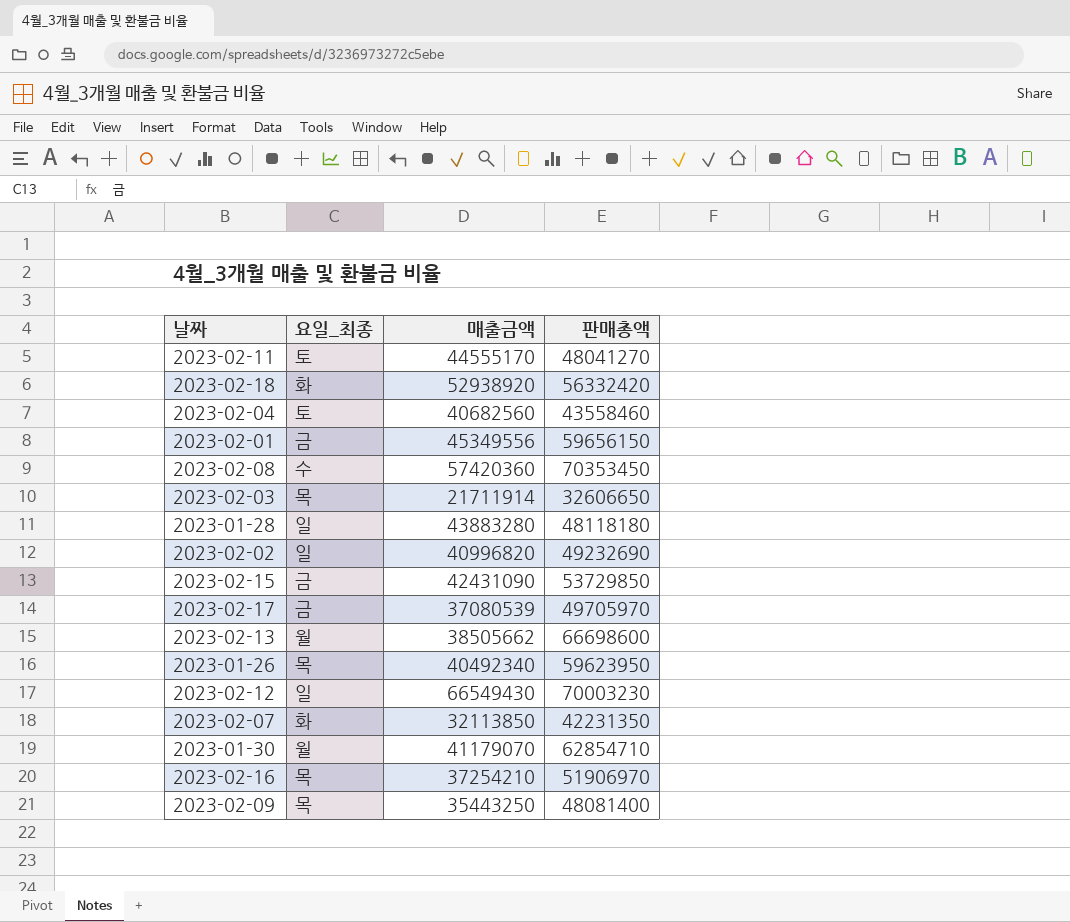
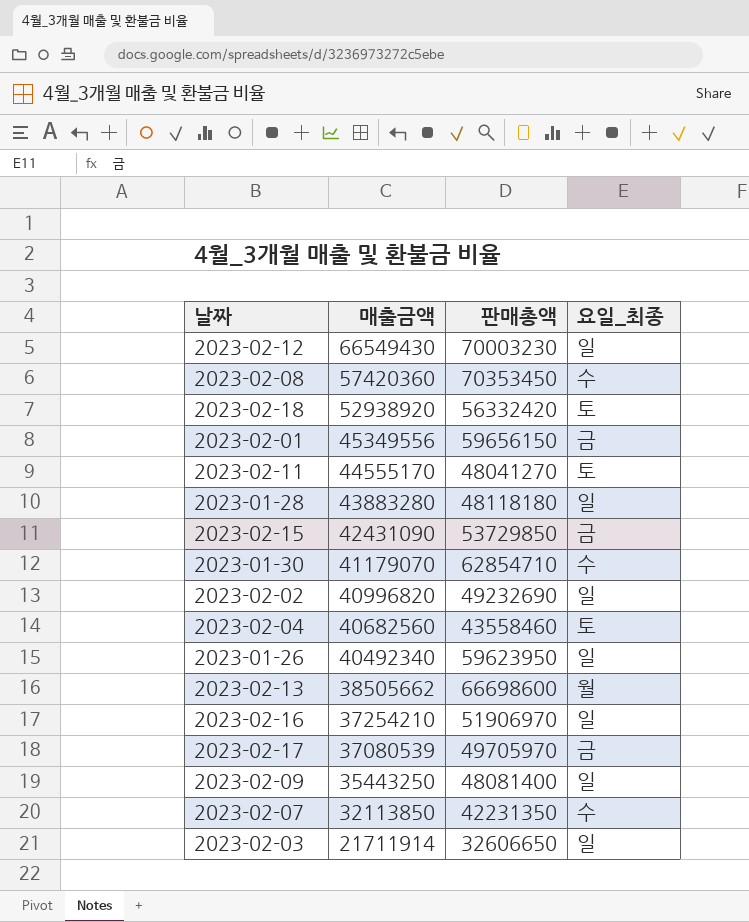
row order: none -> 매출금액 descending
column 요일_최종 | position: 2 -> 4
2023-02-18 | 요일_최종: 화 -> 토
2023-01-30 | 요일_최종: 월 -> 수
2023-01-26 | 요일_최종: 목 -> 일
2023-02-16 | 요일_최종: 목 -> 일
2023-02-09 | 요일_최종: 목 -> 일
2023-02-07 | 요일_최종: 화 -> 수
2023-02-03 | 요일_최종: 목 -> 일

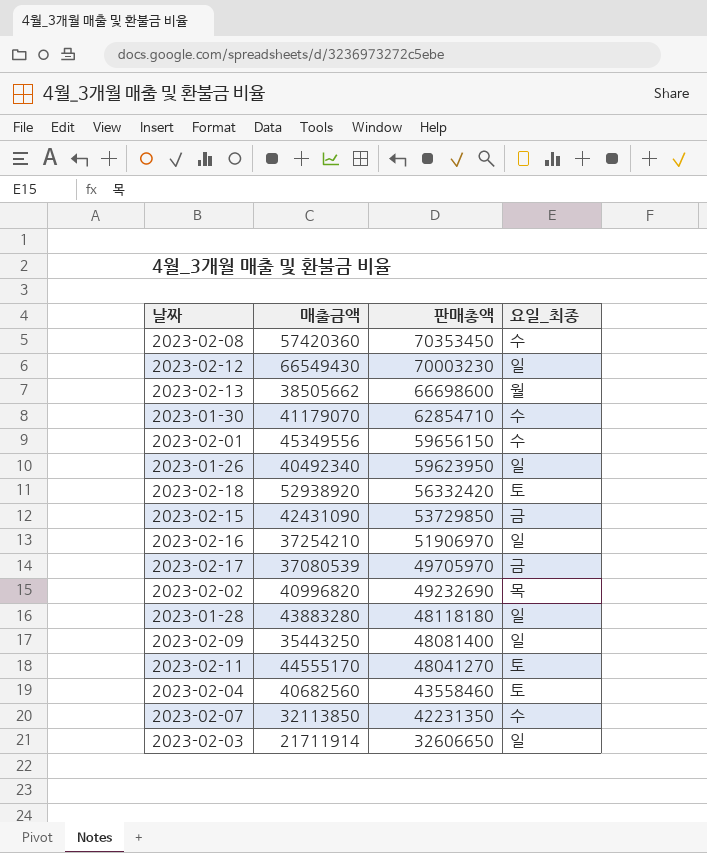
row order: 매출금액 descending -> 판매총액 descending
2023-02-01 | 요일_최종: 금 -> 수
2023-02-02 | 요일_최종: 일 -> 목

